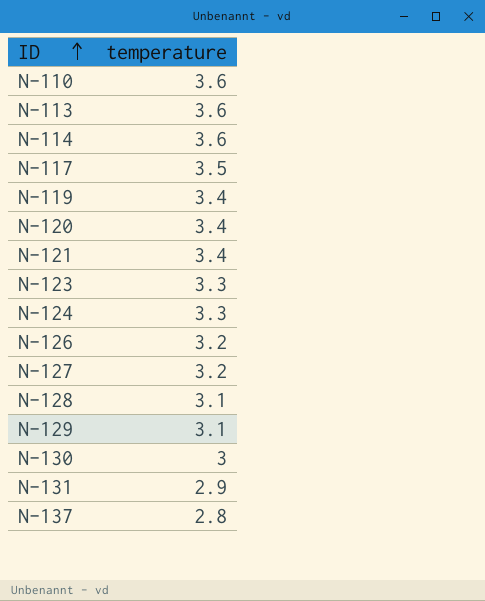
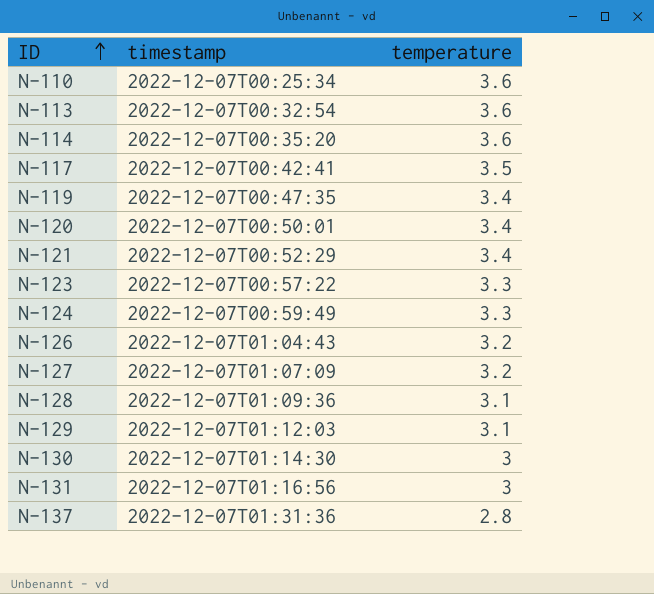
column timestamp | position: none -> 2
N-131 | temperature: 2.9 -> 3

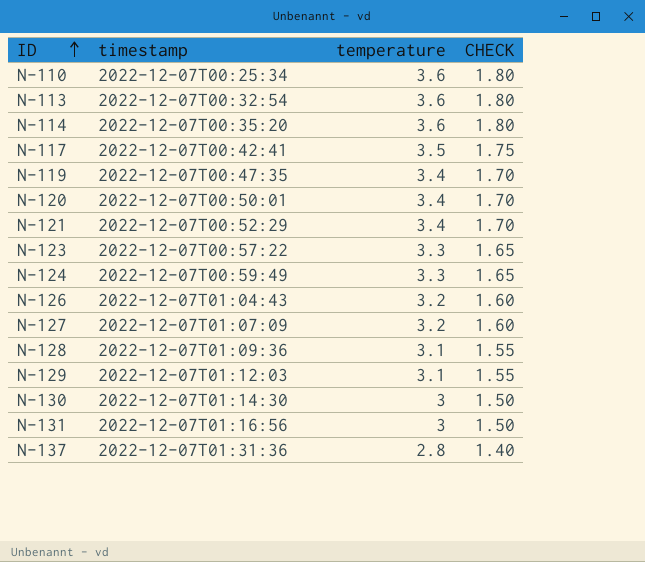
column CHECK | formula: none -> [temperature] * 0.5

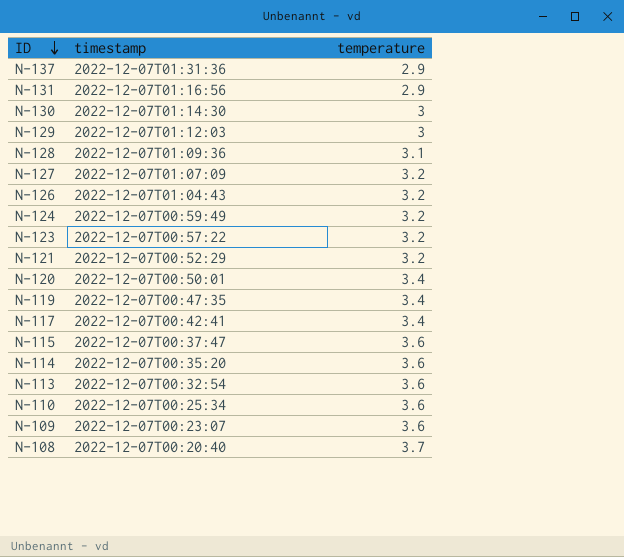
row order: ID ascending -> ID descending
column CHECK | formula: [temperature] * 0.5 -> none
N-137 | temperature: 2.8 -> 2.9
N-131 | temperature: 3 -> 2.9
N-129 | temperature: 3.1 -> 3
N-124 | temperature: 3.3 -> 3.2
N-123 | temperature: 3.3 -> 3.2
N-121 | temperature: 3.4 -> 3.2
N-117 | temperature: 3.5 -> 3.4
row N-115: none -> 2022-12-07T00:37:47 | 3.6
row N-109: none -> 2022-12-07T00:23:07 | 3.6
row N-108: none -> 2022-12-07T00:20:40 | 3.7

